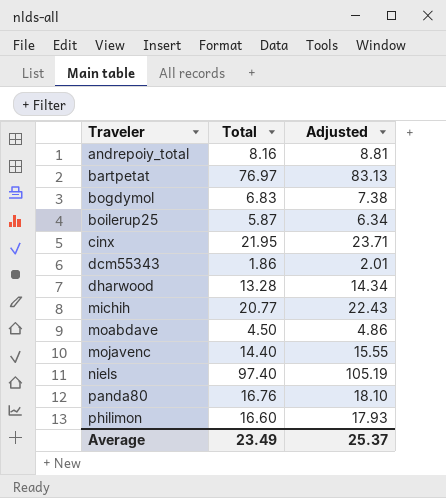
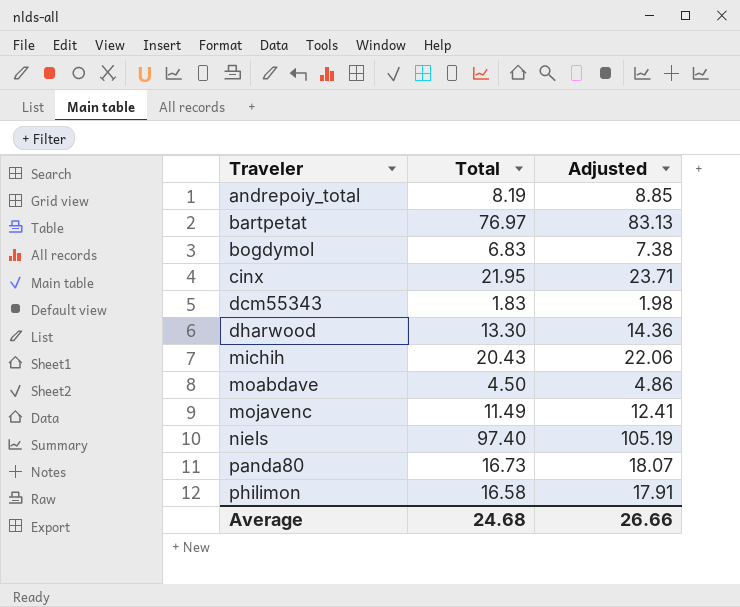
row boilerup25: 5.87 | 6.34 -> none
andrepoiy_total | Total: 8.16 -> 8.19
andrepoiy_total | Adjusted: 8.81 -> 8.85
dcm55343 | Total: 1.86 -> 1.83
dcm55343 | Adjusted: 2.01 -> 1.98
dharwood | Total: 13.28 -> 13.30
dharwood | Adjusted: 14.34 -> 14.36
michih | Total: 20.77 -> 20.43
michih | Adjusted: 22.43 -> 22.06
mojavenc | Total: 14.40 -> 11.49
mojavenc | Adjusted: 15.55 -> 12.41
panda80 | Total: 16.76 -> 16.73
panda80 | Adjusted: 18.10 -> 18.07
philimon | Total: 16.60 -> 16.58
philimon | Adjusted: 17.93 -> 17.91
Average | Total: 23.49 -> 24.68
Average | Adjusted: 25.37 -> 26.66

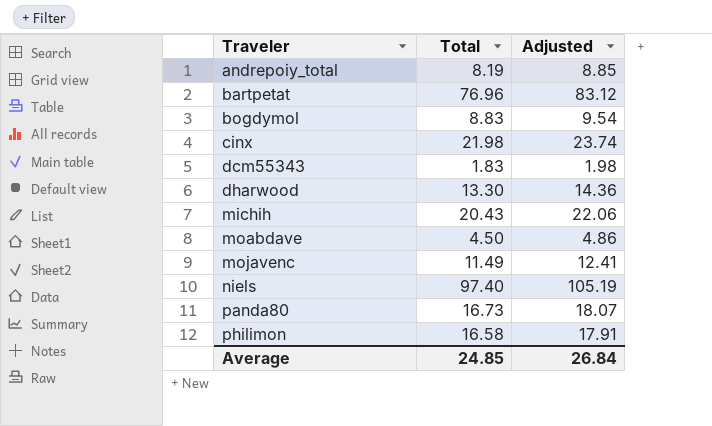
bartpetat | Total: 76.97 -> 76.96
bartpetat | Adjusted: 83.13 -> 83.12
bogdymol | Total: 6.83 -> 8.83
bogdymol | Adjusted: 7.38 -> 9.54
cinx | Total: 21.95 -> 21.98
cinx | Adjusted: 23.71 -> 23.74
Average | Total: 24.68 -> 24.85
Average | Adjusted: 26.66 -> 26.84

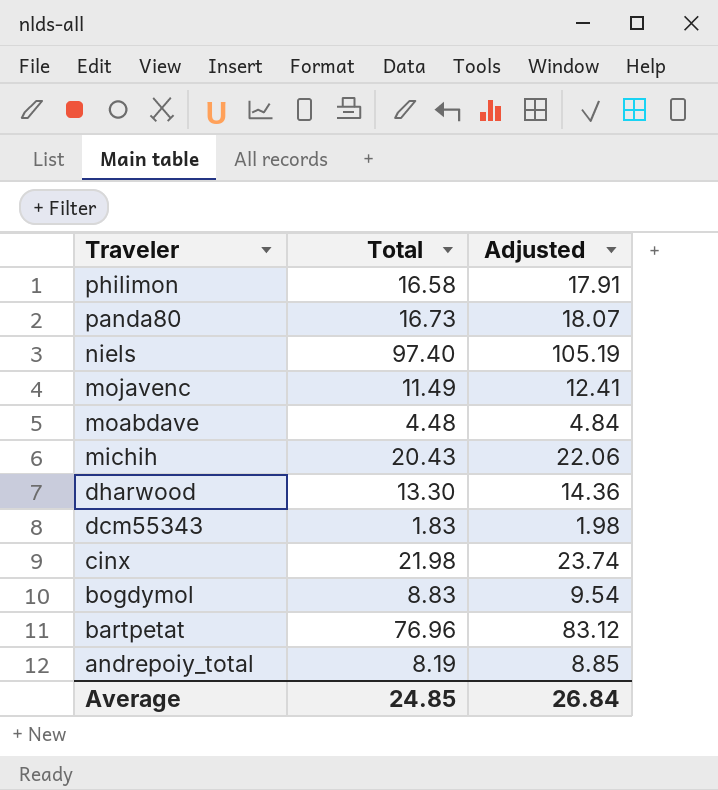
row order: Traveler ascending -> Traveler descending
moabdave | Total: 4.50 -> 4.48
moabdave | Adjusted: 4.86 -> 4.84

